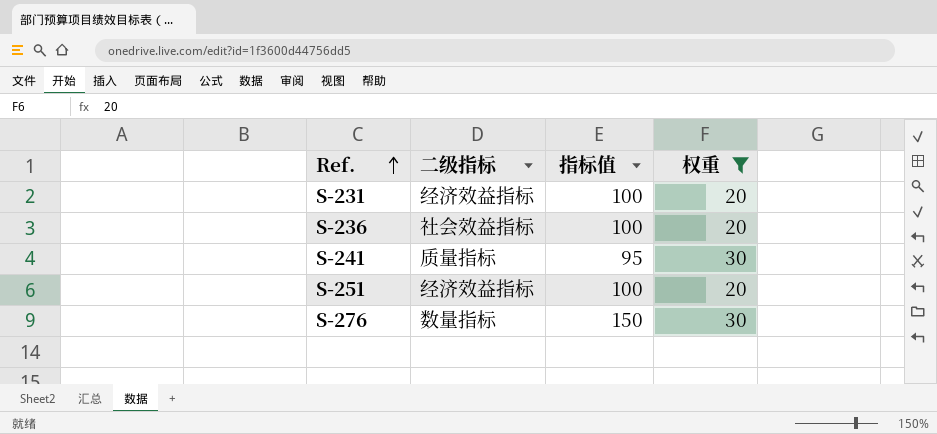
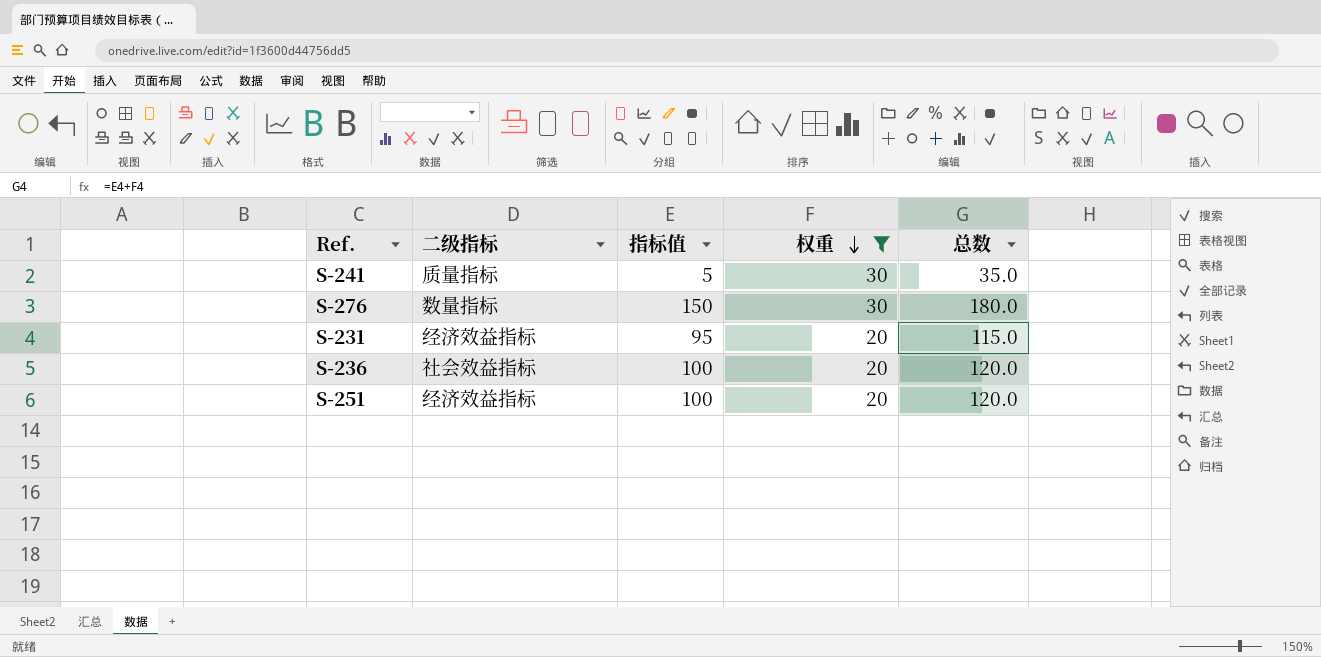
row order: Ref. ascending -> 权重 descending
column 总数 | formula: none -> [指标值] + [权重]
S-241 | 指标值: 95 -> 5
S-231 | 指标值: 100 -> 95

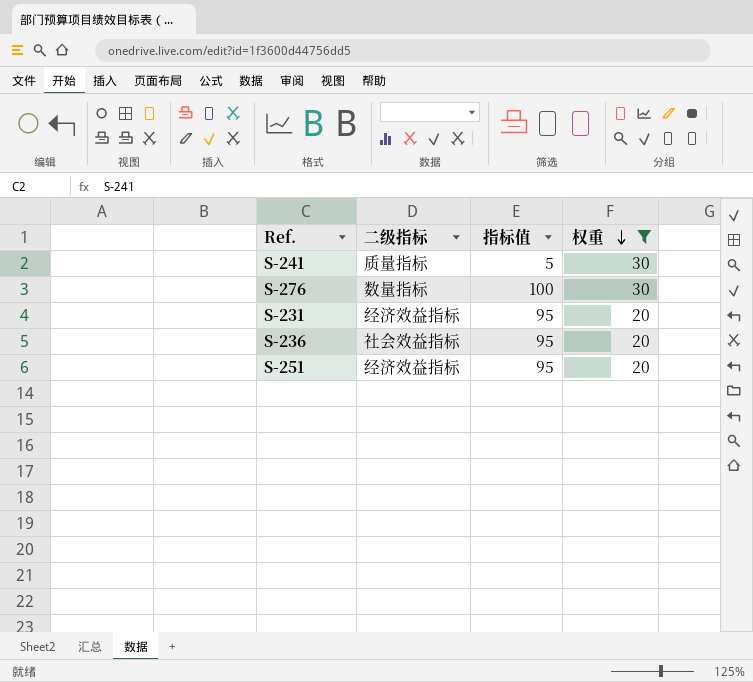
column 总数 | formula: [指标值] + [权重] -> none
S-276 | 指标值: 150 -> 100
S-236 | 指标值: 100 -> 95
S-251 | 指标值: 100 -> 95

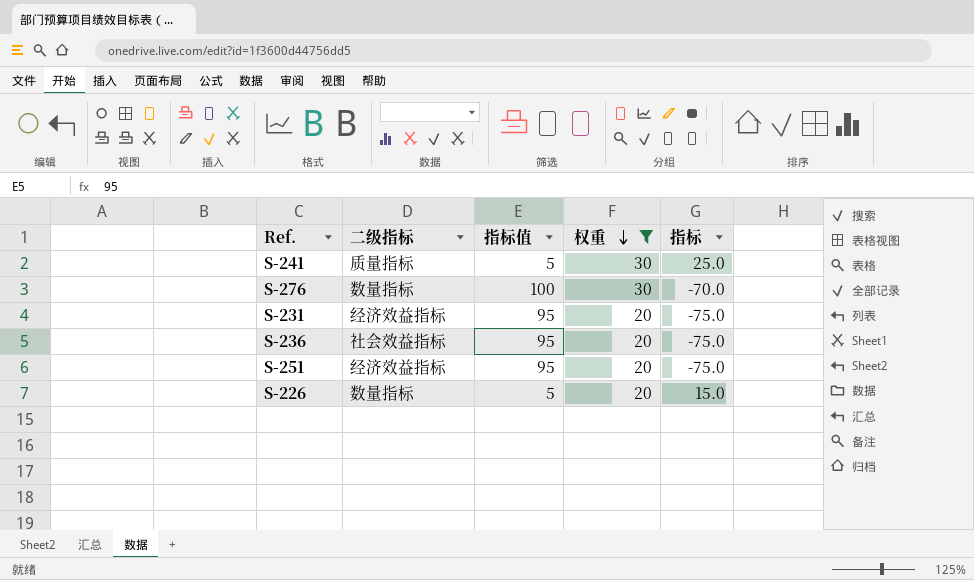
column 指标 | formula: none -> [权重] - [指标值]
row S-226: none -> 数量指标 | 5 | 20 | 15.0

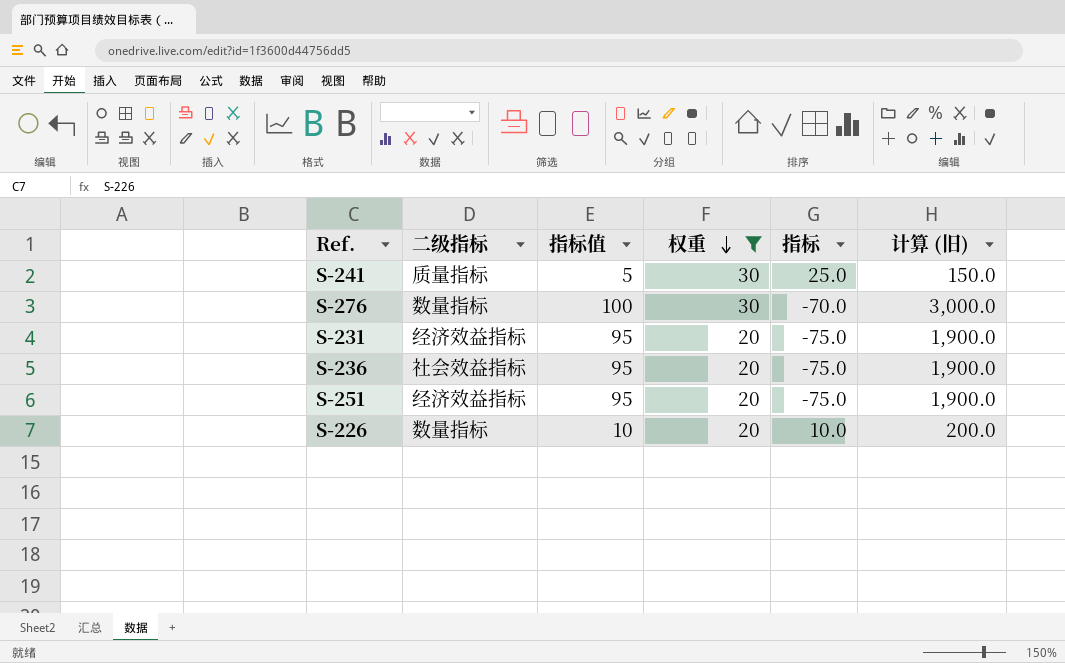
column 计算 (旧) | formula: none -> [指标值] * [权重]
S-226 | 指标值: 5 -> 10
S-226 | 指标: 15.0 -> 10.0

